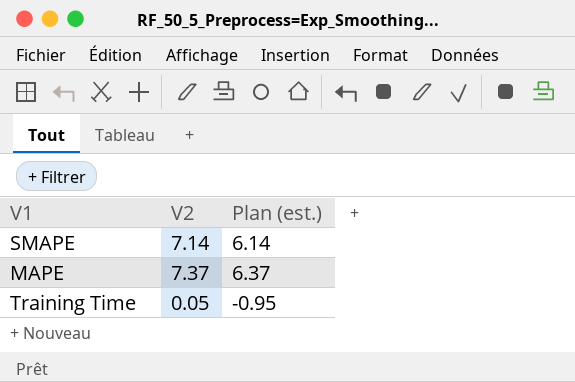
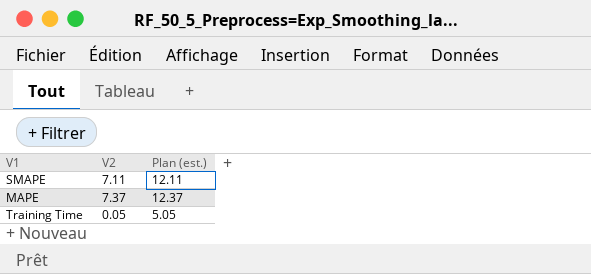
column Plan (est.) | formula: [V2] - 1 -> [V2] + 5
SMAPE | V2: 7.14 -> 7.11

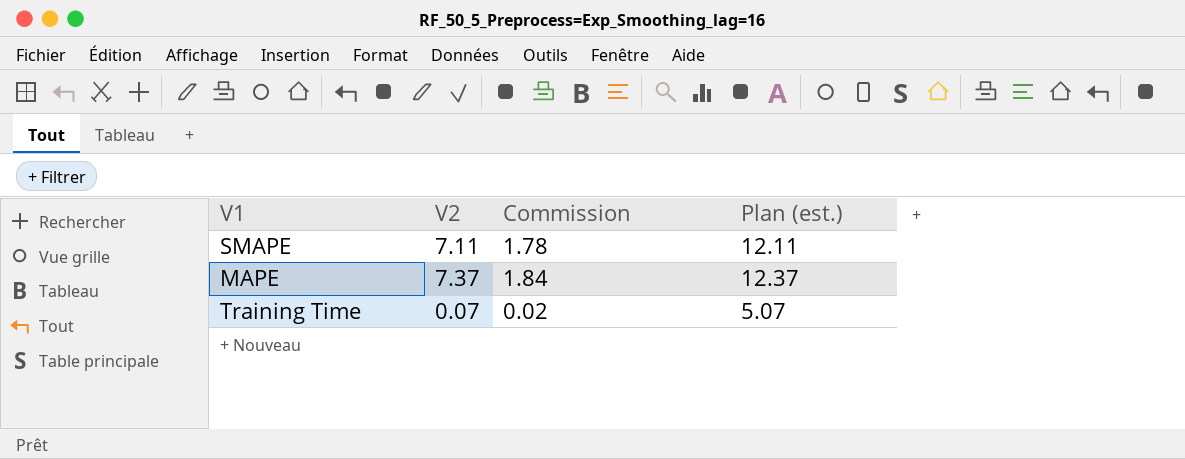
column Commission | formula: none -> [V2] * 0.25
Training Time | V2: 0.05 -> 0.07
Training Time | Plan (est.): 5.05 -> 5.07

